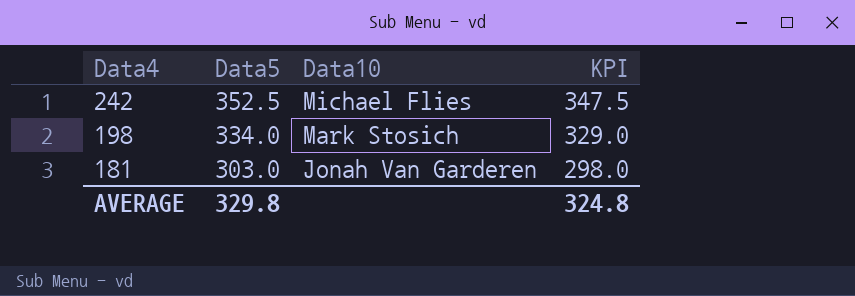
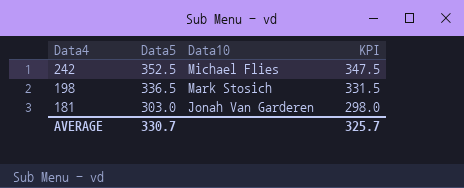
198 | Data5: 334.0 -> 336.5
198 | KPI: 329.0 -> 331.5
AVERAGE | Data5: 329.8 -> 330.7
AVERAGE | KPI: 324.8 -> 325.7

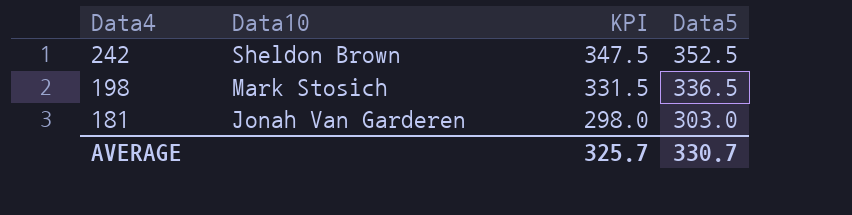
column Data5 | position: 2 -> 4
242 | Data10: Michael Flies -> Sheldon Brown

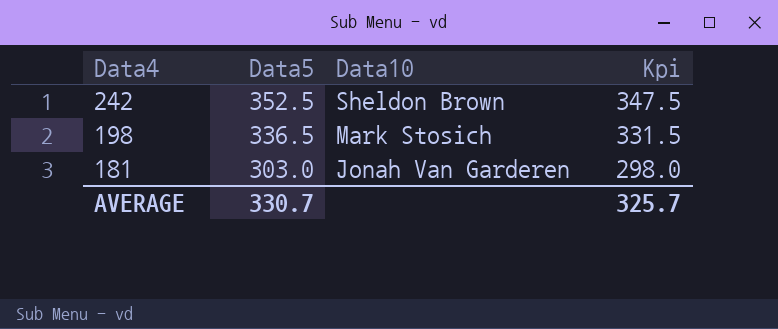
column Data5 | position: 4 -> 2
column name: KPI -> Kpi

